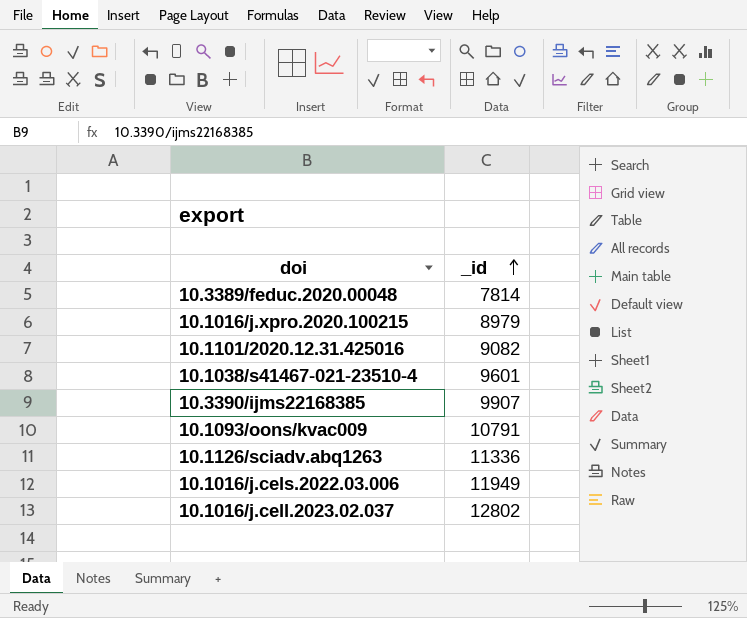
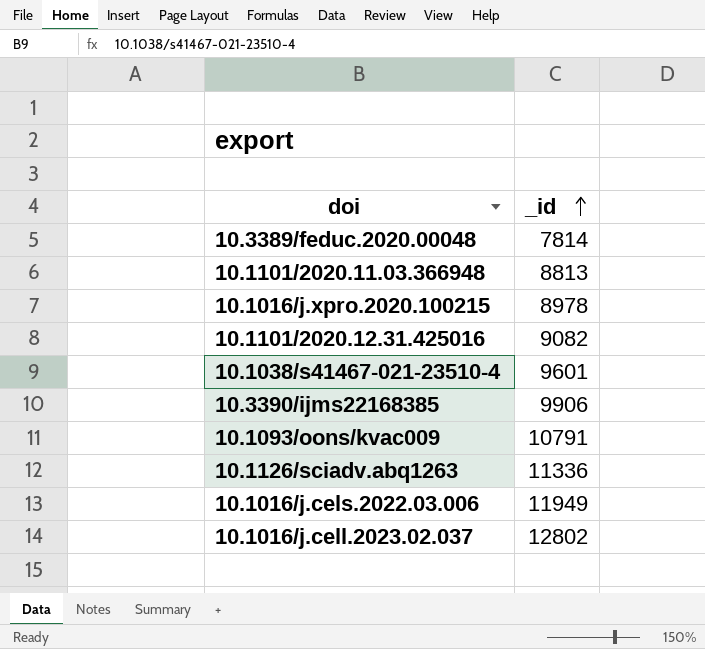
row 10.1101/2020.11.03.366948: none -> 8813
10.1016/j.xpro.2020.100215 | _id: 8979 -> 8978
10.3390/ijms22168385 | _id: 9907 -> 9906

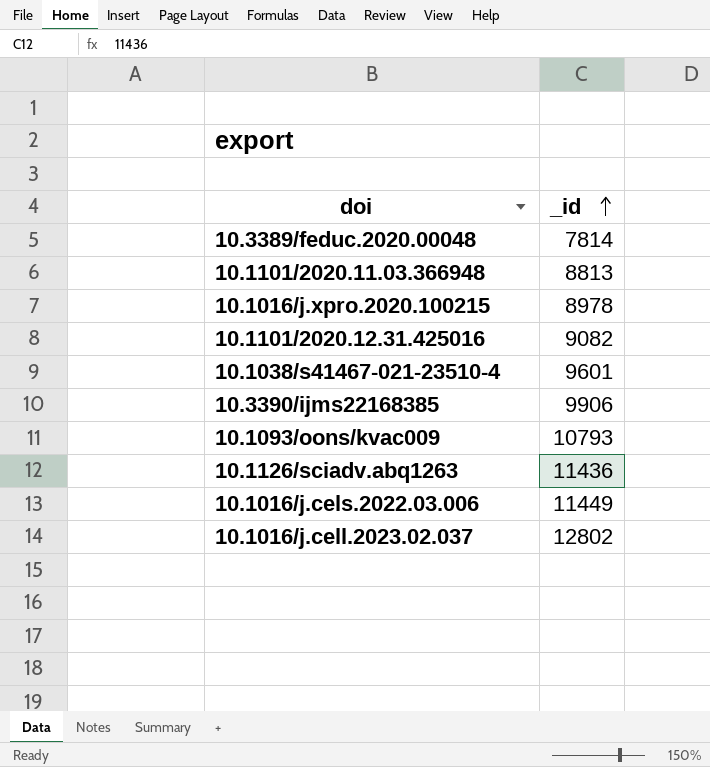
10.1093/oons/kvac009 | _id: 10791 -> 10793
10.1126/sciadv.abq1263 | _id: 11336 -> 11436
10.1016/j.cels.2022.03.006 | _id: 11949 -> 11449

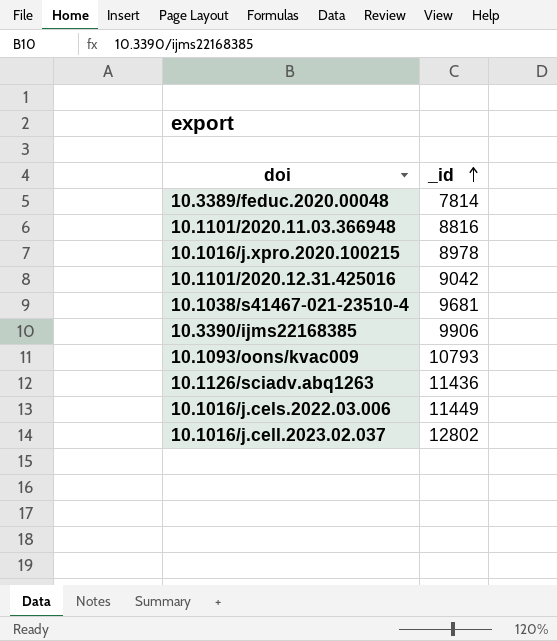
10.1101/2020.11.03.366948 | _id: 8813 -> 8816
10.1101/2020.12.31.425016 | _id: 9082 -> 9042
10.1038/s41467-021-23510-4 | _id: 9601 -> 9681

